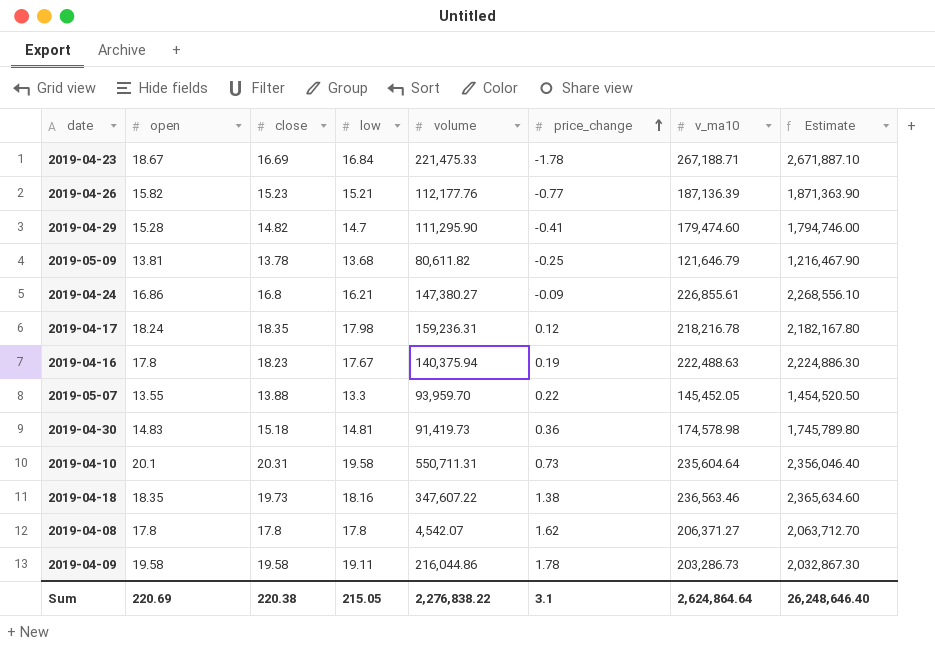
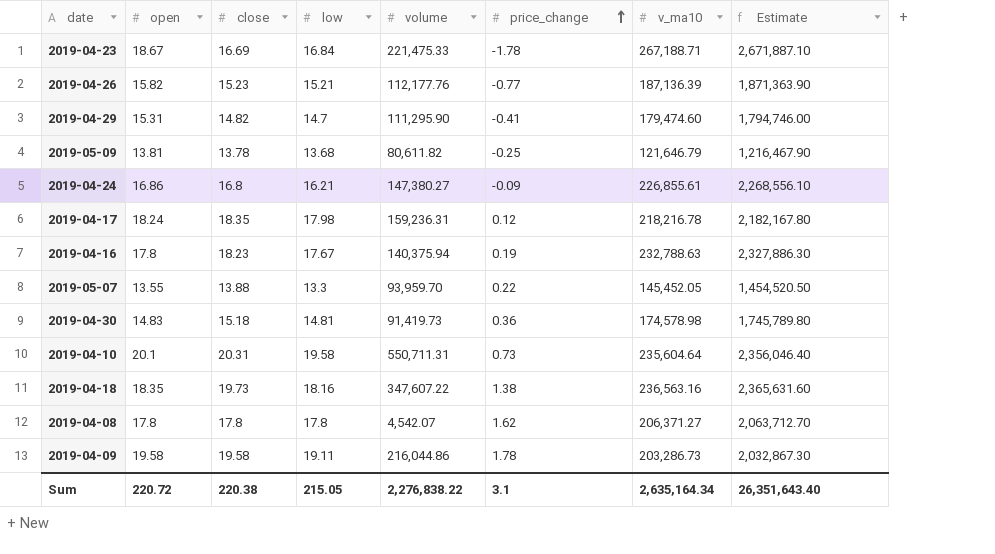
2019-04-29 | open: 15.28 -> 15.31
2019-04-16 | v_ma10: 222,488.63 -> 232,788.63
2019-04-16 | Estimate: 2,224,886.30 -> 2,327,886.30
2019-04-18 | v_ma10: 236,563.46 -> 236,563.16
2019-04-18 | Estimate: 2,365,634.60 -> 2,365,631.60
Sum | open: 220.69 -> 220.72
Sum | v_ma10: 2,624,864.64 -> 2,635,164.34
Sum | Estimate: 26,248,646.40 -> 26,351,643.40

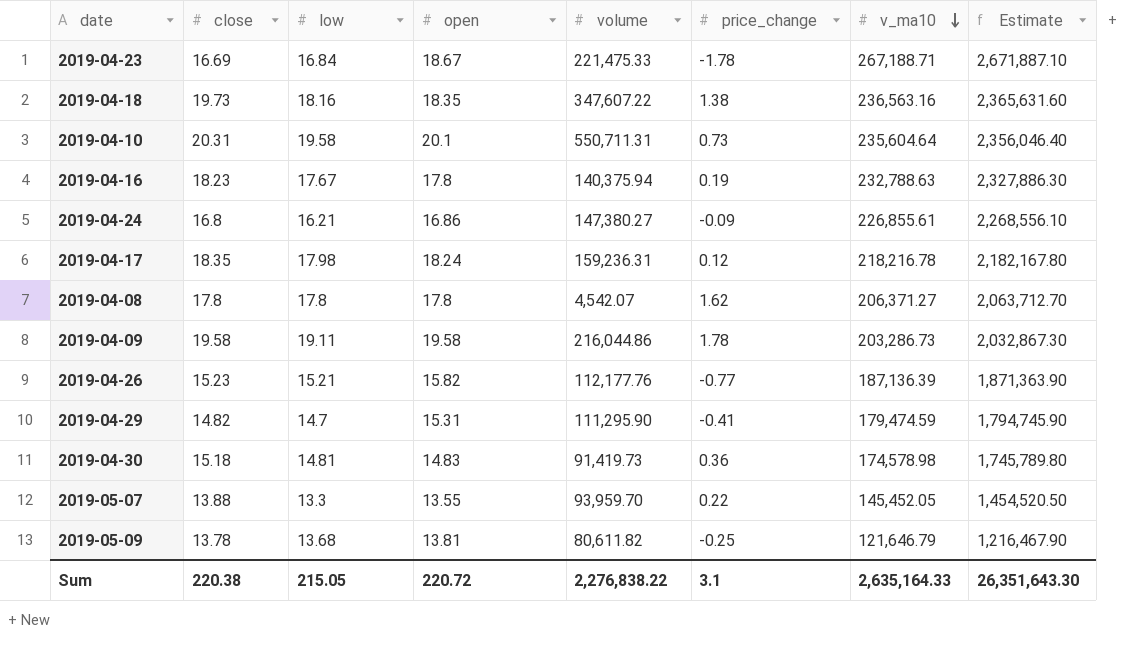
row order: price_change ascending -> v_ma10 descending
column open | position: 2 -> 4
2019-04-29 | v_ma10: 179,474.60 -> 179,474.59
2019-04-29 | Estimate: 1,794,746.00 -> 1,794,745.90
Sum | v_ma10: 2,635,164.34 -> 2,635,164.33
Sum | Estimate: 26,351,643.40 -> 26,351,643.30

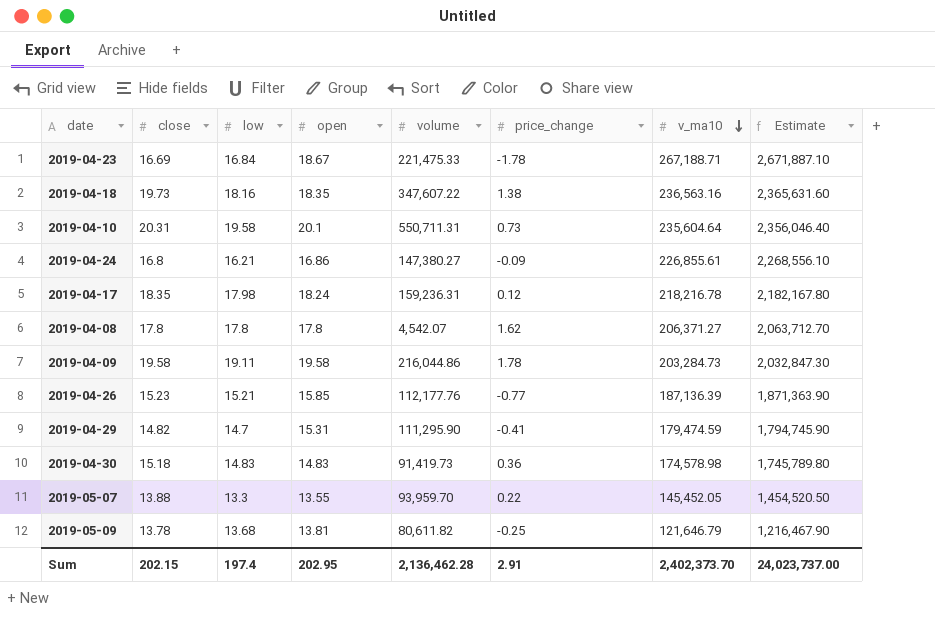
row 2019-04-16: 18.23 | 17.67 | 17.8 | 140,375.94 | 0.19 | 232,788.63 | 2,327,886.30 -> none
2019-04-09 | v_ma10: 203,286.73 -> 203,284.73
2019-04-09 | Estimate: 2,032,867.30 -> 2,032,847.30
2019-04-26 | open: 15.82 -> 15.85
2019-04-30 | low: 14.81 -> 14.83
Sum | close: 220.38 -> 202.15
Sum | low: 215.05 -> 197.4
Sum | open: 220.72 -> 202.95
Sum | volume: 2,276,838.22 -> 2,136,462.28
Sum | price_change: 3.1 -> 2.91
Sum | v_ma10: 2,635,164.33 -> 2,402,373.70
Sum | Estimate: 26,351,643.30 -> 24,023,737.00

